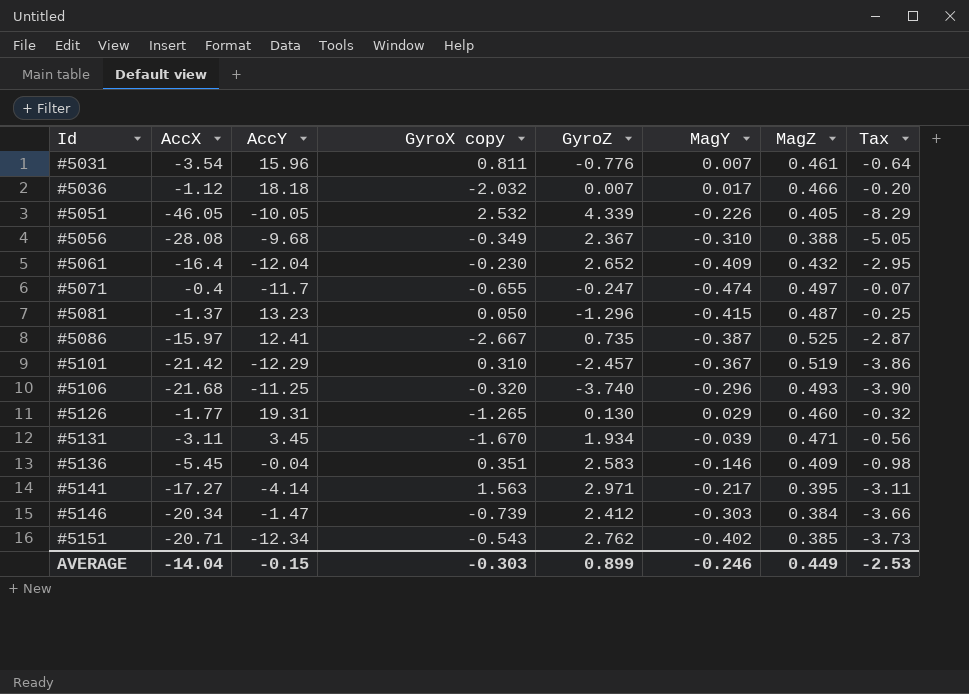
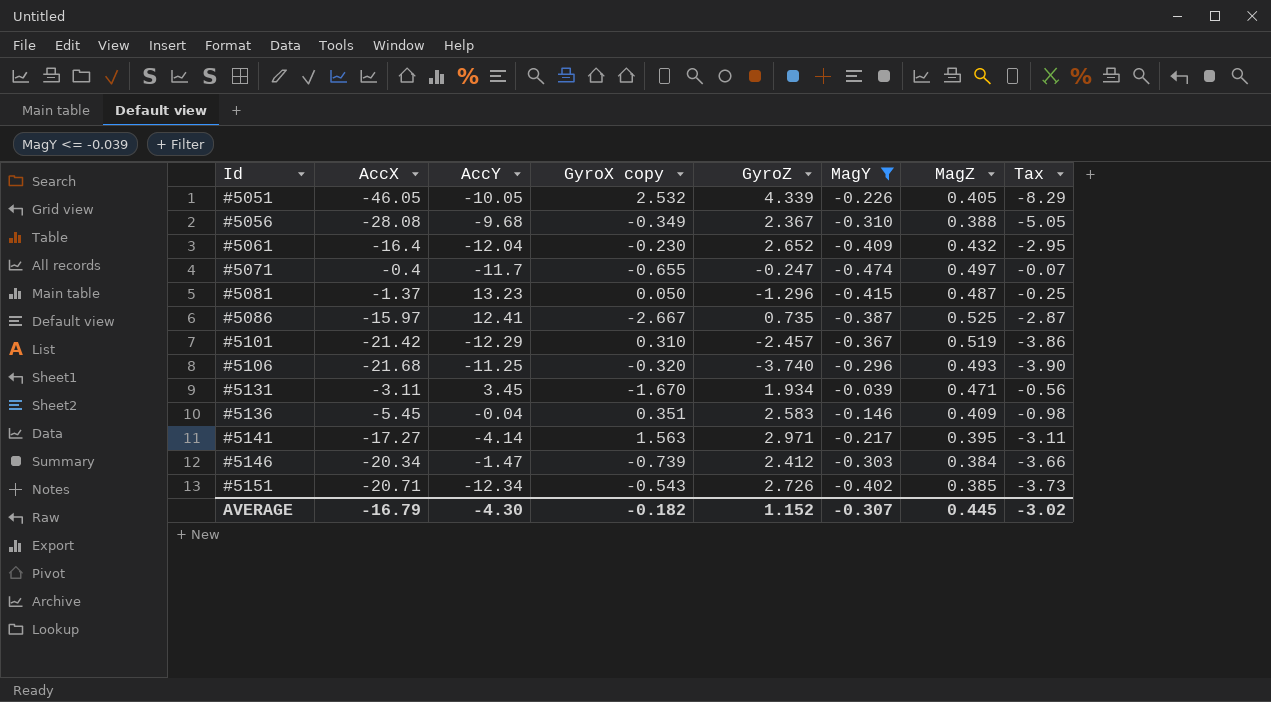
filter: none -> MagY <= -0.039
#5151 | GyroZ: 2.762 -> 2.726
AVERAGE | AccX: -14.04 -> -16.79
AVERAGE | AccY: -0.15 -> -4.30
AVERAGE | GyroX copy: -0.303 -> -0.182
AVERAGE | GyroZ: 0.899 -> 1.152
AVERAGE | MagY: -0.246 -> -0.307
AVERAGE | MagZ: 0.449 -> 0.445
AVERAGE | Tax: -2.53 -> -3.02

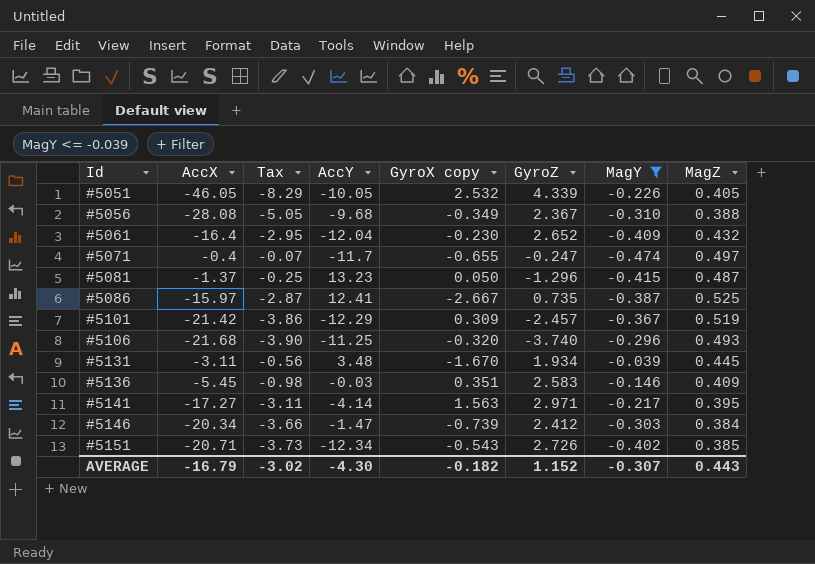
column Tax | position: 8 -> 3
#5101 | GyroX copy: 0.310 -> 0.309
#5131 | AccY: 3.45 -> 3.48
#5131 | MagZ: 0.471 -> 0.445
#5136 | AccY: -0.04 -> -0.03
AVERAGE | MagZ: 0.445 -> 0.443

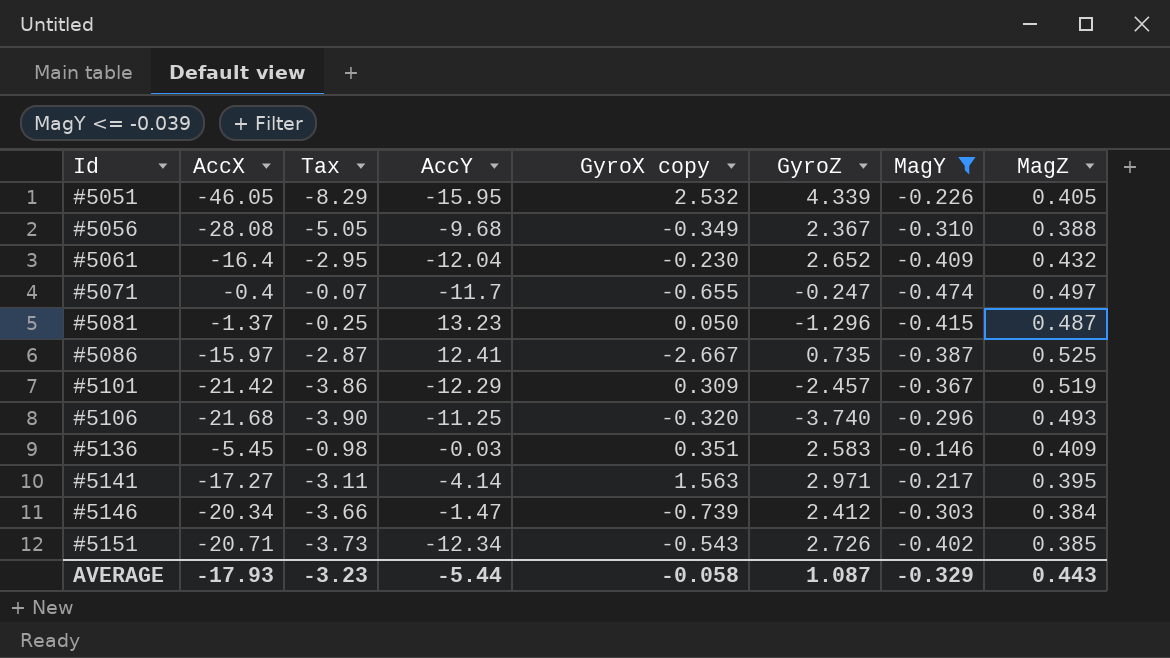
row #5131: -3.11 | -0.56 | 3.48 | -1.670 | 1.934 | -0.039 | 0.445 -> none
#5051 | AccY: -10.05 -> -15.95
AVERAGE | AccX: -16.79 -> -17.93
AVERAGE | Tax: -3.02 -> -3.23
AVERAGE | AccY: -4.30 -> -5.44
AVERAGE | GyroX copy: -0.182 -> -0.058
AVERAGE | GyroZ: 1.152 -> 1.087
AVERAGE | MagY: -0.307 -> -0.329

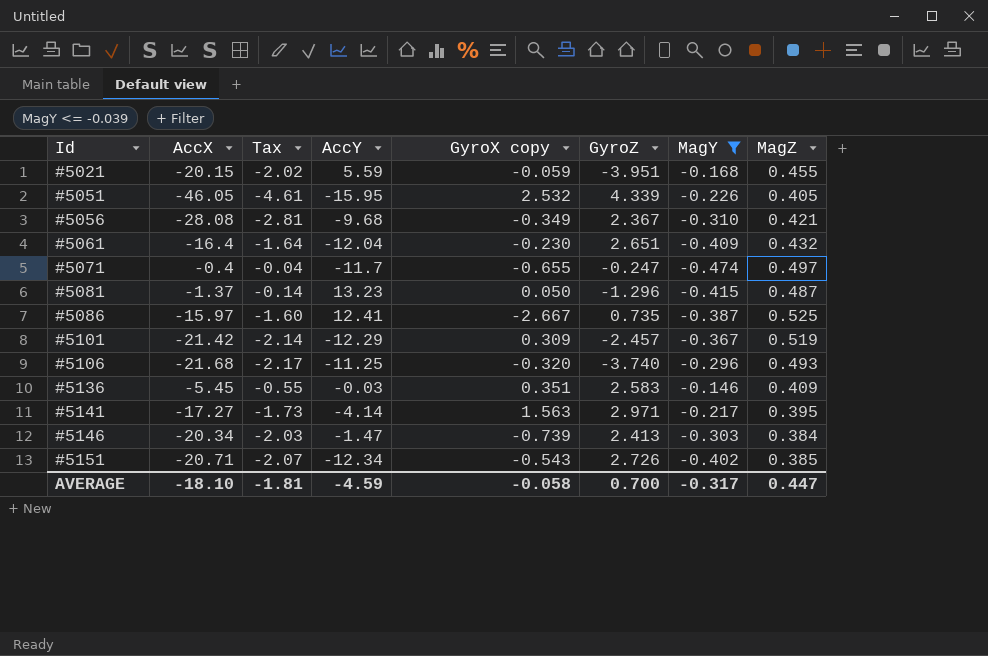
column Tax | formula: [AccX] * 0.18 -> [AccX] * 0.1
row #5021: none -> -20.15 | -2.02 | 5.59 | -0.059 | -3.951 | -0.168 | 0.455
#5056 | MagZ: 0.388 -> 0.421
#5061 | GyroZ: 2.652 -> 2.651
#5146 | GyroZ: 2.412 -> 2.413
AVERAGE | AccX: -17.93 -> -18.10
AVERAGE | Tax: -3.23 -> -1.81
AVERAGE | AccY: -5.44 -> -4.59
AVERAGE | GyroZ: 1.087 -> 0.700
AVERAGE | MagY: -0.329 -> -0.317
AVERAGE | MagZ: 0.443 -> 0.447

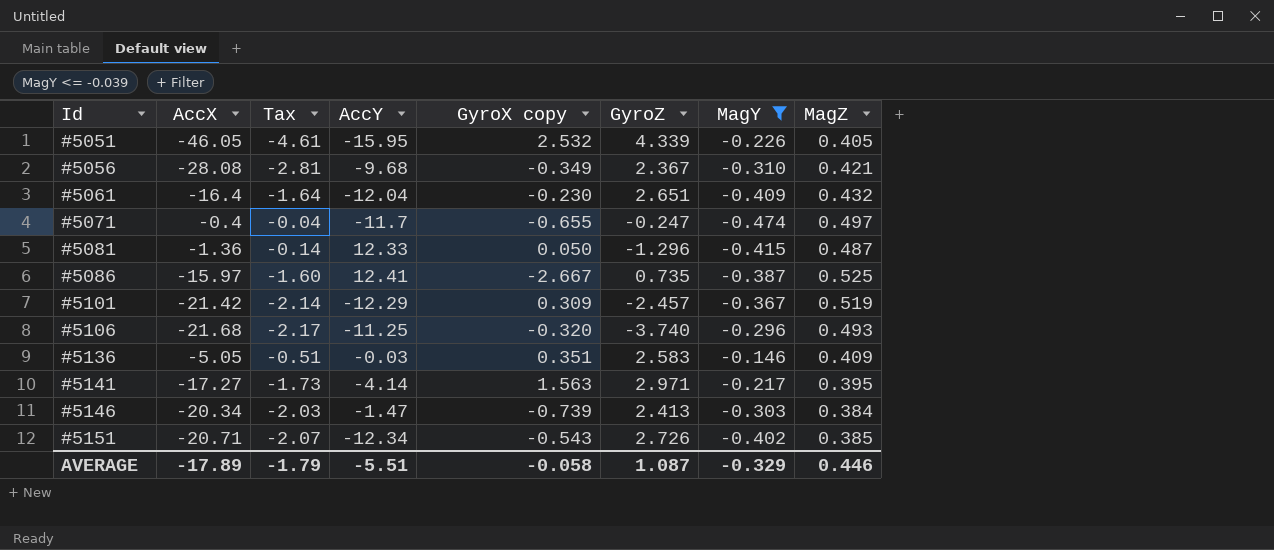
row #5021: -20.15 | -2.02 | 5.59 | -0.059 | -3.951 | -0.168 | 0.455 -> none
#5081 | AccX: -1.37 -> -1.36
#5081 | AccY: 13.23 -> 12.33
#5136 | AccX: -5.45 -> -5.05
#5136 | Tax: -0.55 -> -0.51
AVERAGE | AccX: -18.10 -> -17.89
AVERAGE | Tax: -1.81 -> -1.79
AVERAGE | AccY: -4.59 -> -5.51
AVERAGE | GyroZ: 0.700 -> 1.087
AVERAGE | MagY: -0.317 -> -0.329
AVERAGE | MagZ: 0.447 -> 0.446

